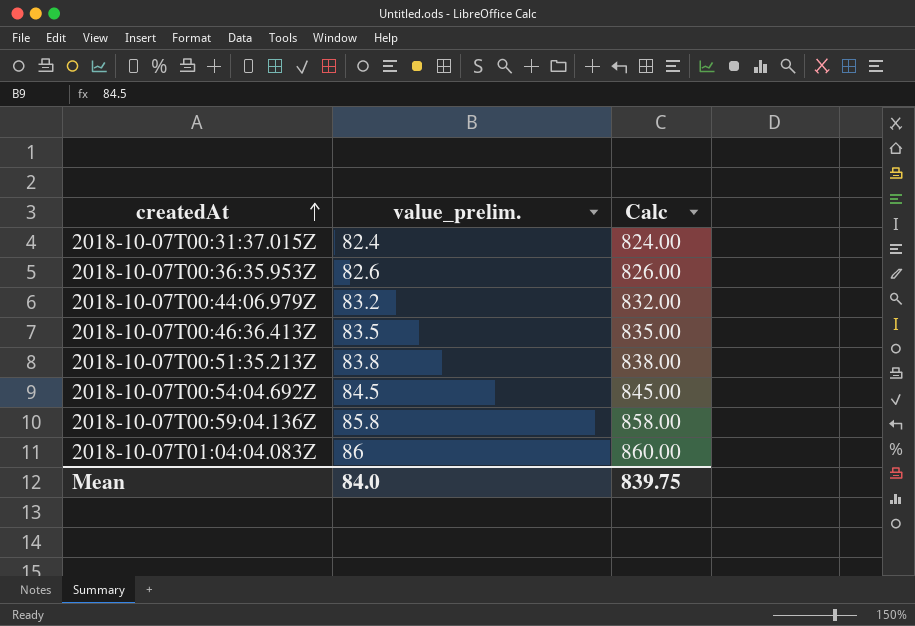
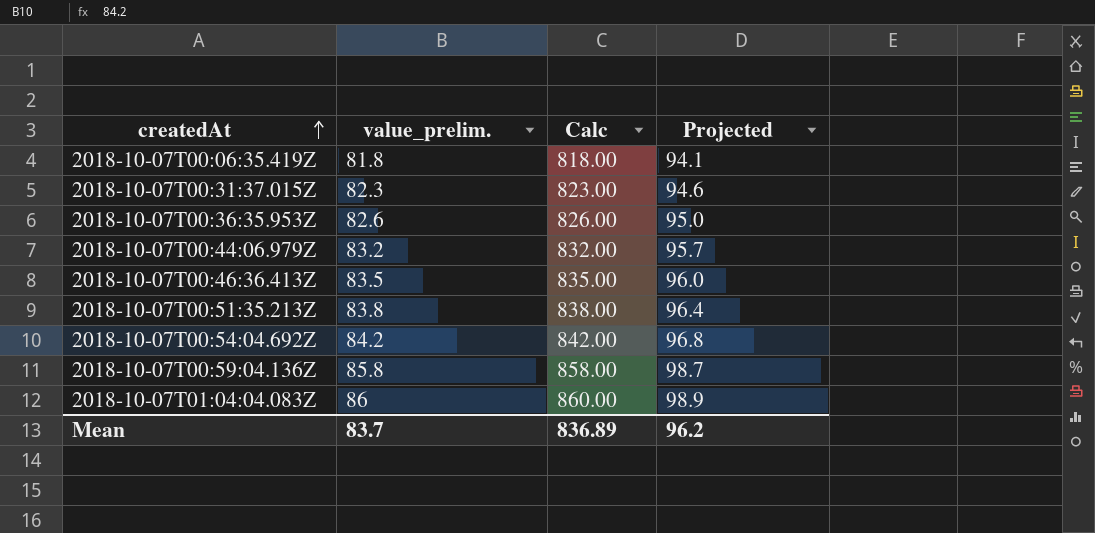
column Projected | formula: none -> [value_prelim.] * 1.15
row 2018-10-07T00:06:35.419Z: none -> 81.8 | 818.00 | 94.1
2018-10-07T00:31:37.015Z | value_prelim.: 82.4 -> 82.3
2018-10-07T00:31:37.015Z | Calc: 824.00 -> 823.00
2018-10-07T00:54:04.692Z | value_prelim.: 84.5 -> 84.2
2018-10-07T00:54:04.692Z | Calc: 845.00 -> 842.00
Mean | value_prelim.: 84.0 -> 83.7
Mean | Calc: 839.75 -> 836.89

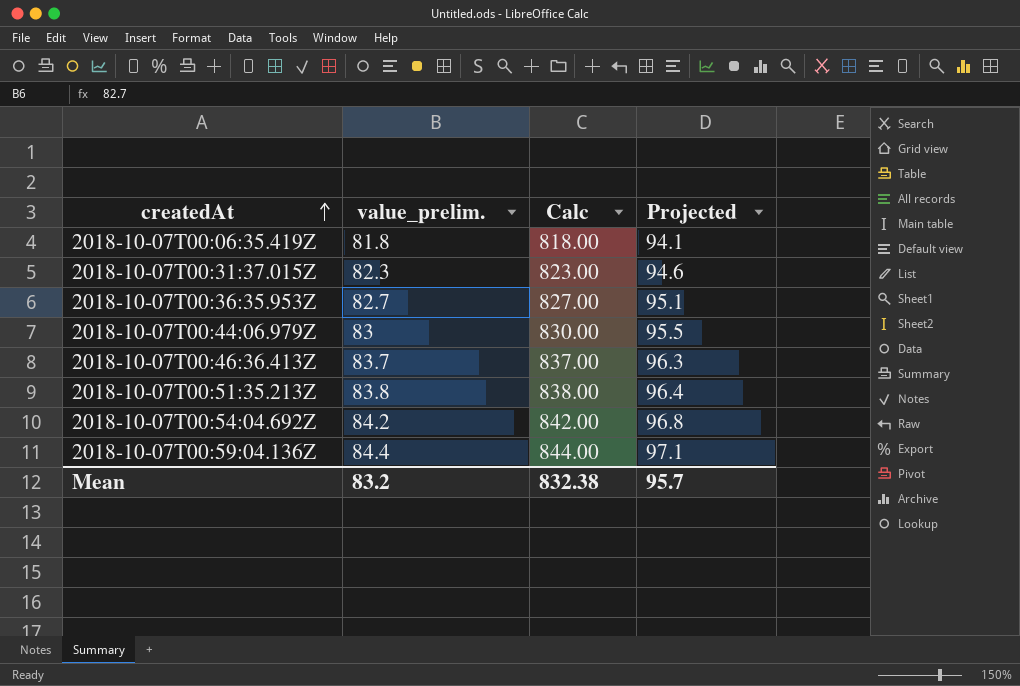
row 2018-10-07T01:04:04.083Z: 86 | 860.00 | 98.9 -> none
2018-10-07T00:36:35.953Z | value_prelim.: 82.6 -> 82.7
2018-10-07T00:36:35.953Z | Calc: 826.00 -> 827.00
2018-10-07T00:36:35.953Z | Projected: 95.0 -> 95.1
2018-10-07T00:44:06.979Z | value_prelim.: 83.2 -> 83
2018-10-07T00:44:06.979Z | Calc: 832.00 -> 830.00
2018-10-07T00:44:06.979Z | Projected: 95.7 -> 95.5
2018-10-07T00:46:36.413Z | value_prelim.: 83.5 -> 83.7
2018-10-07T00:46:36.413Z | Calc: 835.00 -> 837.00
2018-10-07T00:46:36.413Z | Projected: 96.0 -> 96.3
2018-10-07T00:59:04.136Z | value_prelim.: 85.8 -> 84.4
2018-10-07T00:59:04.136Z | Calc: 858.00 -> 844.00
2018-10-07T00:59:04.136Z | Projected: 98.7 -> 97.1
Mean | value_prelim.: 83.7 -> 83.2
Mean | Calc: 836.89 -> 832.38
Mean | Projected: 96.2 -> 95.7

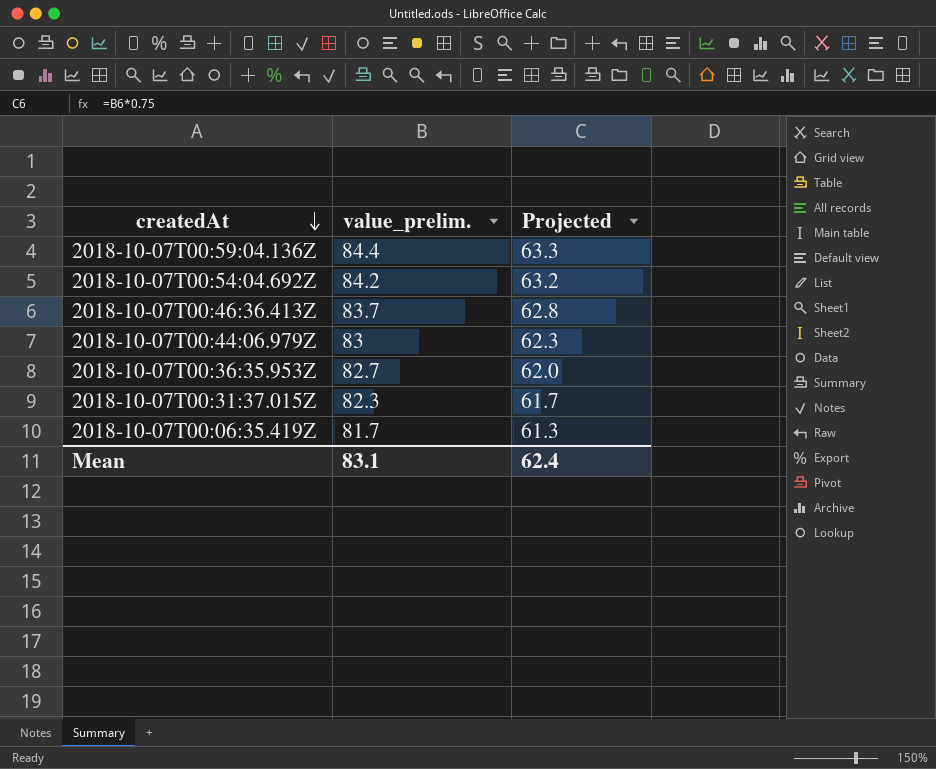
row order: createdAt ascending -> createdAt descending
column Calc | formula: [value_prelim.] * 10 -> none
column Projected | formula: [value_prelim.] * 1.15 -> [value_prelim.] * 0.75
row 2018-10-07T00:51:35.213Z: 83.8 | 838.00 | 96.4 -> none
2018-10-07T00:06:35.419Z | value_prelim.: 81.8 -> 81.7
Mean | value_prelim.: 83.2 -> 83.1
Mean | Projected: 95.7 -> 62.4

